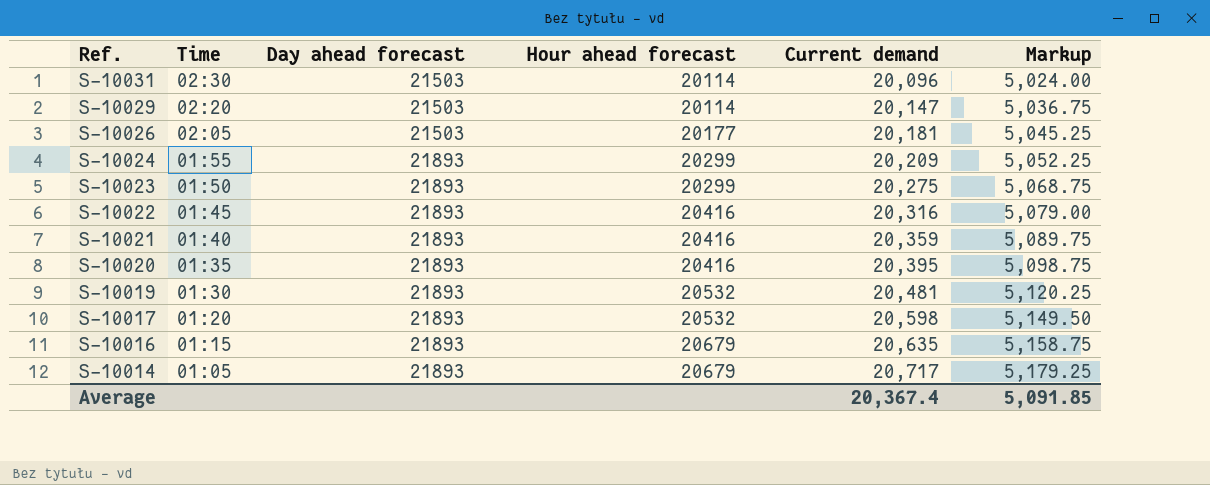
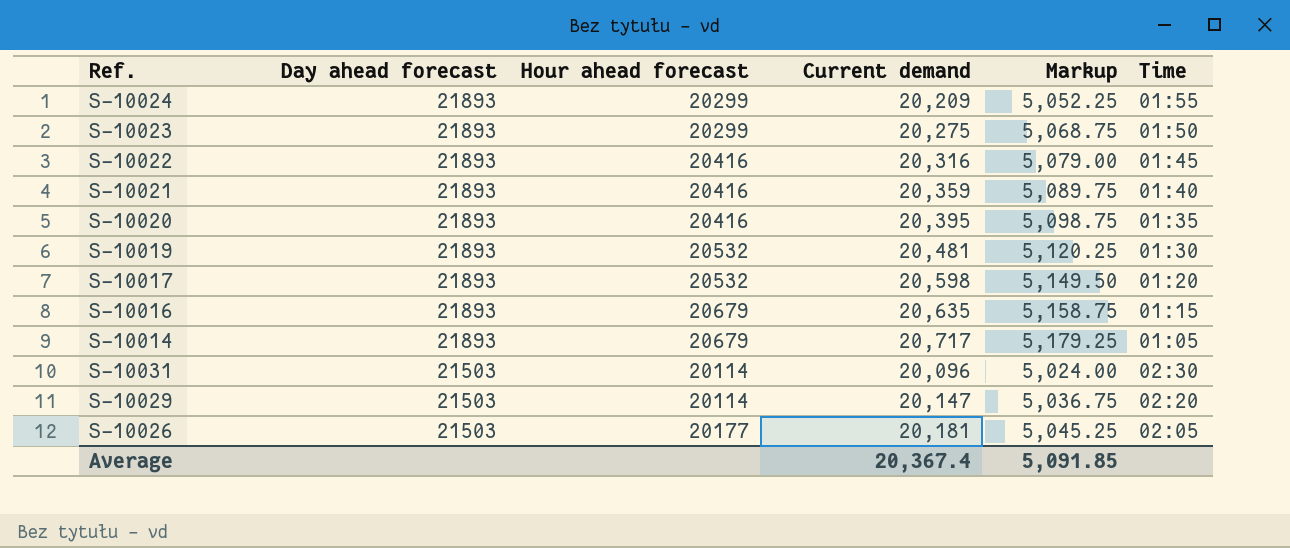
row order: Ref. descending -> Day ahead forecast descending
column Time | position: 2 -> 6

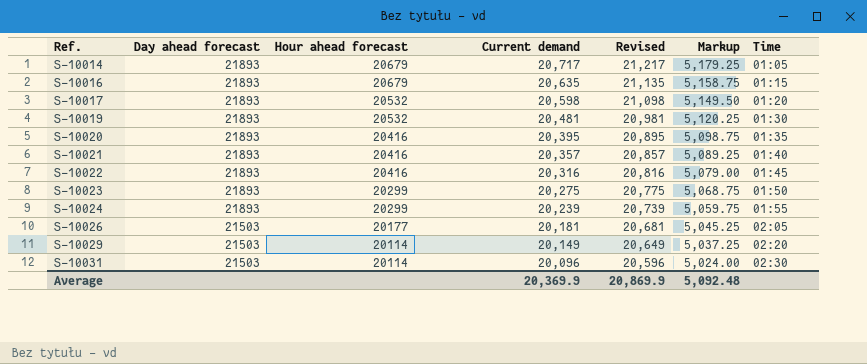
row order: Day ahead forecast descending -> Ref. ascending
column Revised | formula: none -> [Current demand] + 500
S-10021 | Current demand: 20,359 -> 20,357
S-10021 | Markup: 5,089.75 -> 5,089.25
S-10024 | Current demand: 20,209 -> 20,239
S-10024 | Markup: 5,052.25 -> 5,059.75
S-10029 | Current demand: 20,147 -> 20,149
S-10029 | Markup: 5,036.75 -> 5,037.25
Average | Current demand: 20,367.4 -> 20,369.9
Average | Markup: 5,091.85 -> 5,092.48

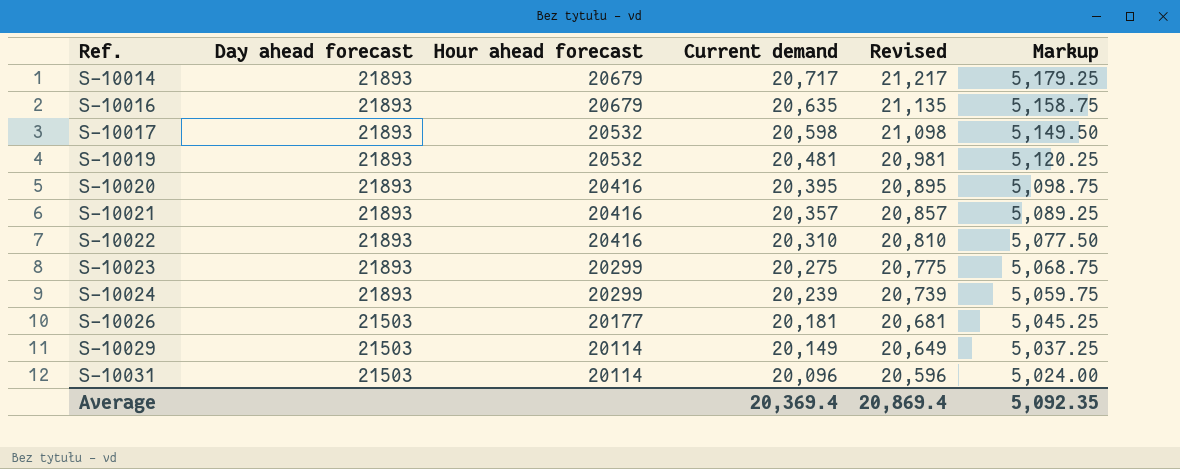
column Time | position: 7 -> none
S-10022 | Current demand: 20,316 -> 20,310
S-10022 | Revised: 20,816 -> 20,810
S-10022 | Markup: 5,079.00 -> 5,077.50
Average | Current demand: 20,369.9 -> 20,369.4
Average | Revised: 20,869.9 -> 20,869.4
Average | Markup: 5,092.48 -> 5,092.35

